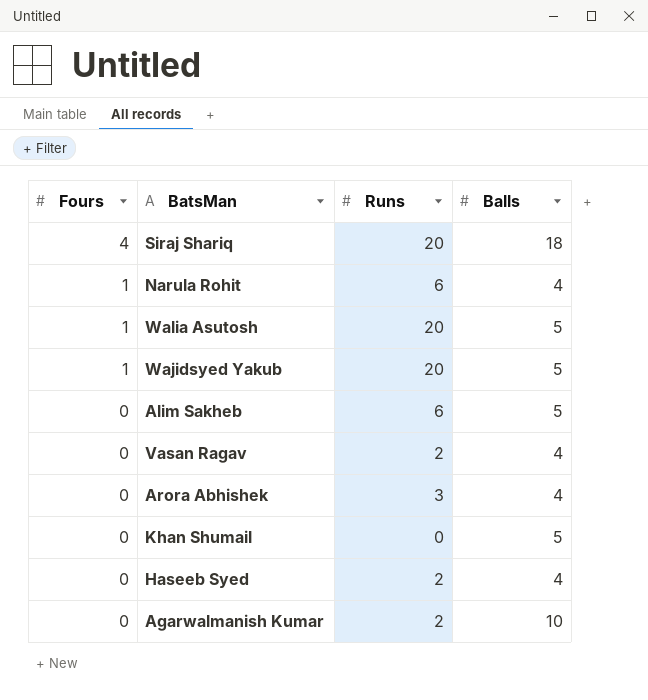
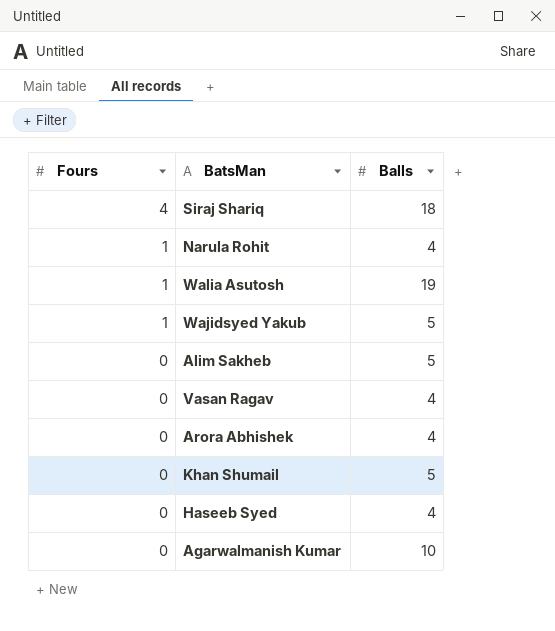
column Runs | position: 3 -> none
Walia Asutosh | Balls: 5 -> 19

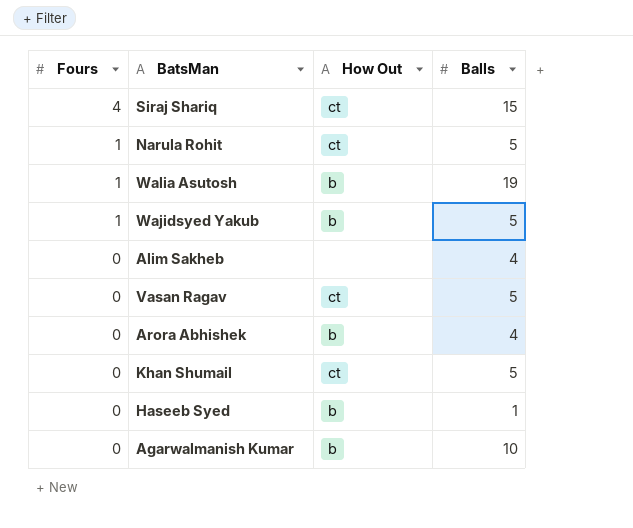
column How Out | position: none -> 3
Siraj Shariq | Balls: 18 -> 15
Narula Rohit | Balls: 4 -> 5
Alim Sakheb | Balls: 5 -> 4
Vasan Ragav | Balls: 4 -> 5
Haseeb Syed | Balls: 4 -> 1

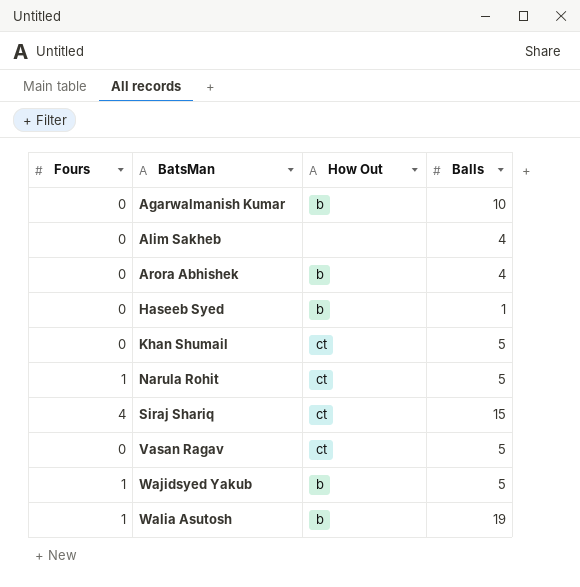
row order: Fours descending -> BatsMan ascending

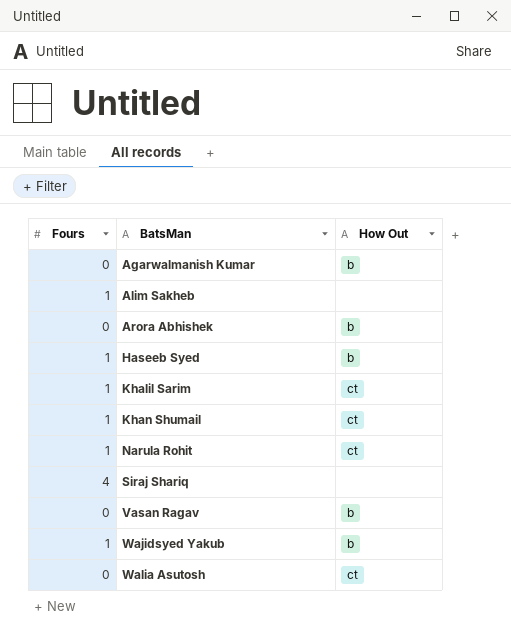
column Balls | position: 4 -> none
Alim Sakheb | Fours: 0 -> 1
Haseeb Syed | Fours: 0 -> 1
row Khalil Sarim: none -> 1 | ct
Khan Shumail | Fours: 0 -> 1
Siraj Shariq | How Out: ct -> none
Vasan Ragav | How Out: ct -> b
Walia Asutosh | Fours: 1 -> 0
Walia Asutosh | How Out: b -> ct

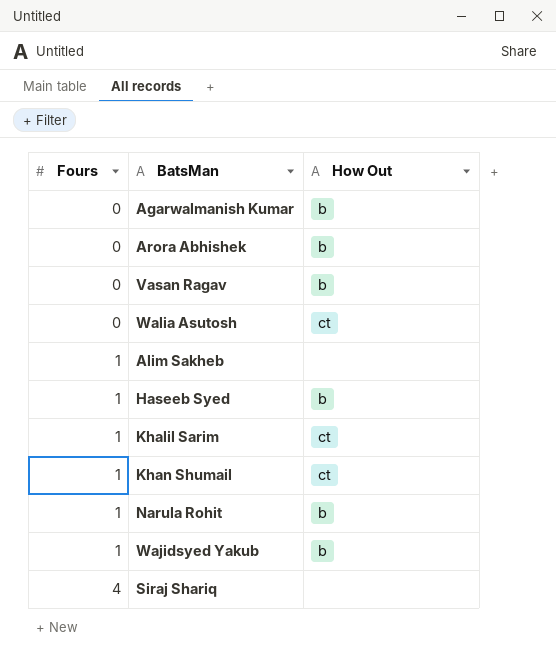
row order: BatsMan ascending -> Fours ascending
Narula Rohit | How Out: ct -> b

